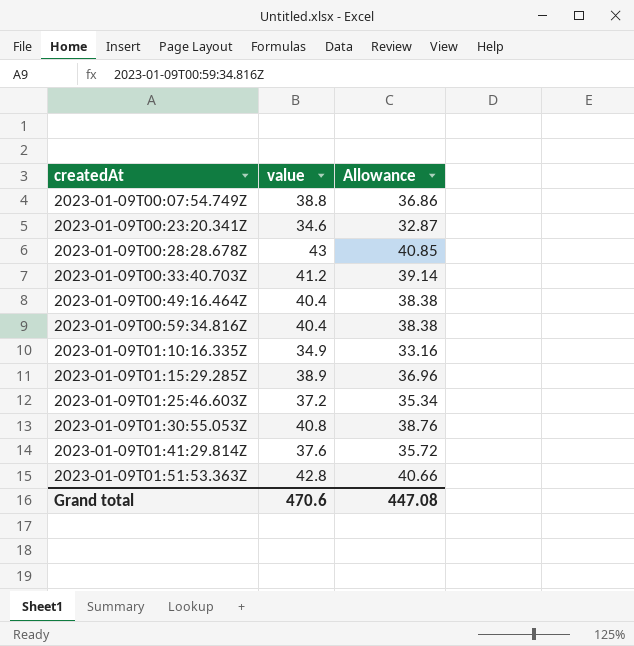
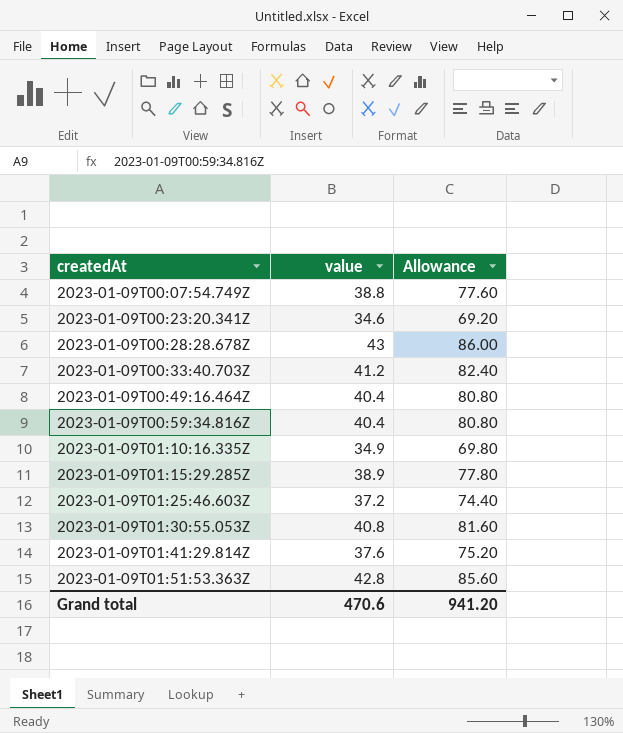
column Allowance | formula: [value] * 0.95 -> [value] * 2
Grand total | Allowance: 447.08 -> 941.20

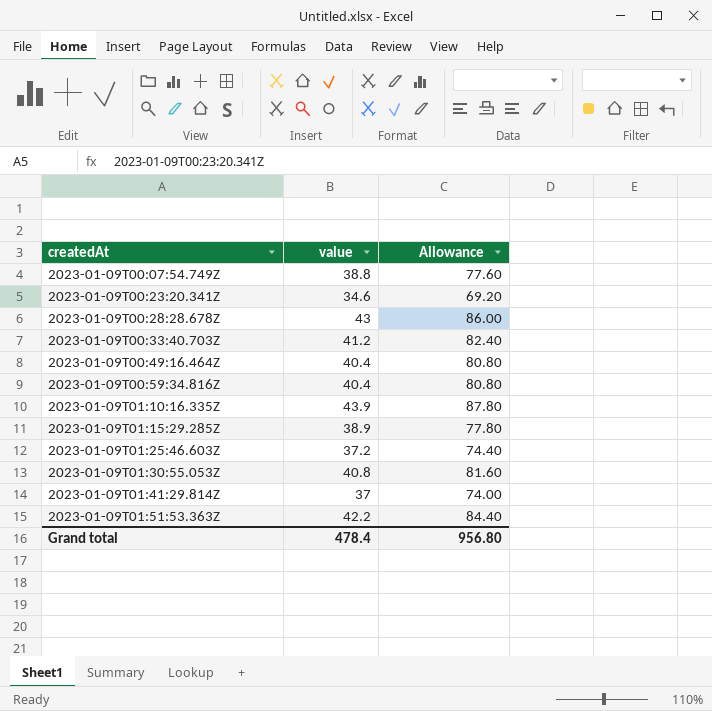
2023-01-09T01:10:16.335Z | value: 34.9 -> 43.9
2023-01-09T01:10:16.335Z | Allowance: 69.80 -> 87.80
2023-01-09T01:41:29.814Z | value: 37.6 -> 37
2023-01-09T01:41:29.814Z | Allowance: 75.20 -> 74.00
2023-01-09T01:51:53.363Z | value: 42.8 -> 42.2
2023-01-09T01:51:53.363Z | Allowance: 85.60 -> 84.40
Grand total | value: 470.6 -> 478.4
Grand total | Allowance: 941.20 -> 956.80

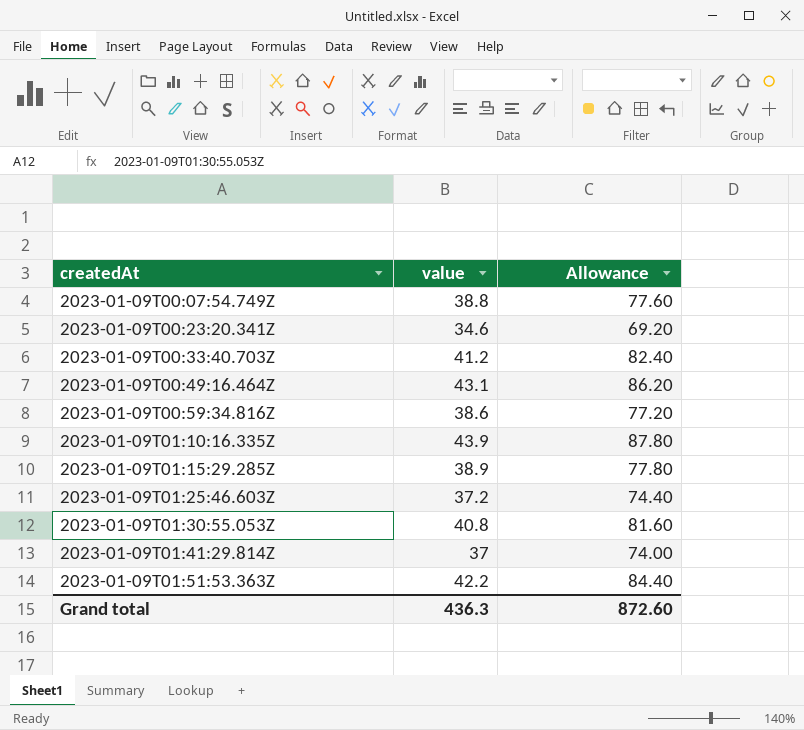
row 2023-01-09T00:28:28.678Z: 43 | 86.00 -> none
2023-01-09T00:49:16.464Z | value: 40.4 -> 43.1
2023-01-09T00:49:16.464Z | Allowance: 80.80 -> 86.20
2023-01-09T00:59:34.816Z | value: 40.4 -> 38.6
2023-01-09T00:59:34.816Z | Allowance: 80.80 -> 77.20
Grand total | value: 478.4 -> 436.3
Grand total | Allowance: 956.80 -> 872.60

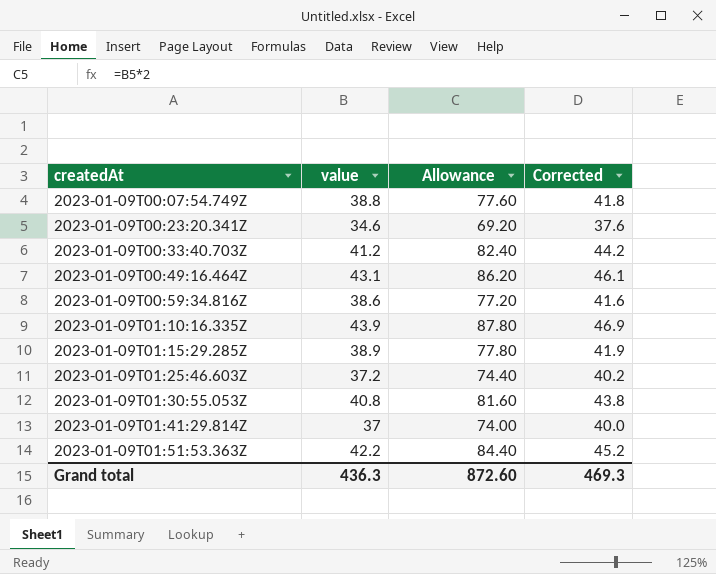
column Corrected | formula: none -> [value] + 3

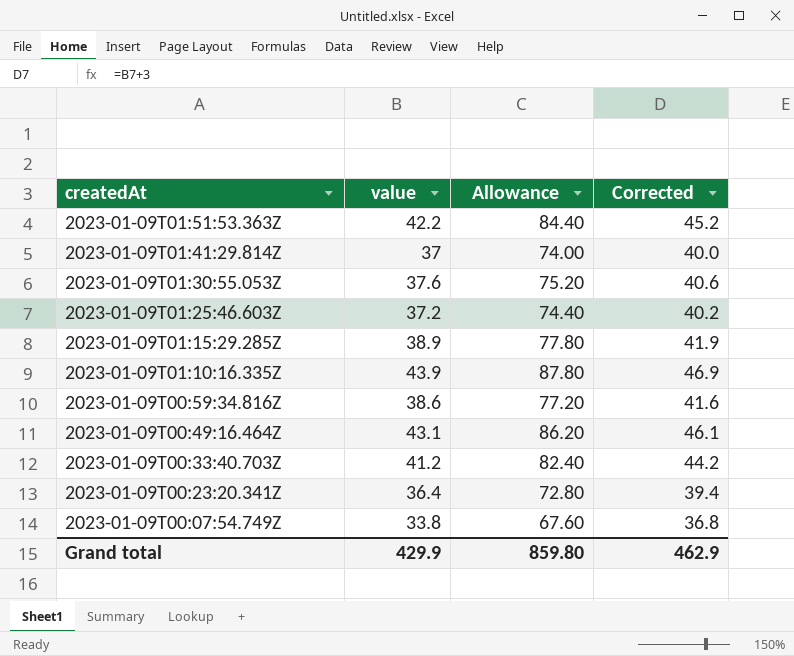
row order: createdAt ascending -> createdAt descending
2023-01-09T01:30:55.053Z | value: 40.8 -> 37.6
2023-01-09T01:30:55.053Z | Allowance: 81.60 -> 75.20
2023-01-09T01:30:55.053Z | Corrected: 43.8 -> 40.6
2023-01-09T00:23:20.341Z | value: 34.6 -> 36.4
2023-01-09T00:23:20.341Z | Allowance: 69.20 -> 72.80
2023-01-09T00:23:20.341Z | Corrected: 37.6 -> 39.4
2023-01-09T00:07:54.749Z | value: 38.8 -> 33.8
2023-01-09T00:07:54.749Z | Allowance: 77.60 -> 67.60
2023-01-09T00:07:54.749Z | Corrected: 41.8 -> 36.8
Grand total | value: 436.3 -> 429.9
Grand total | Allowance: 872.60 -> 859.80
Grand total | Corrected: 469.3 -> 462.9

